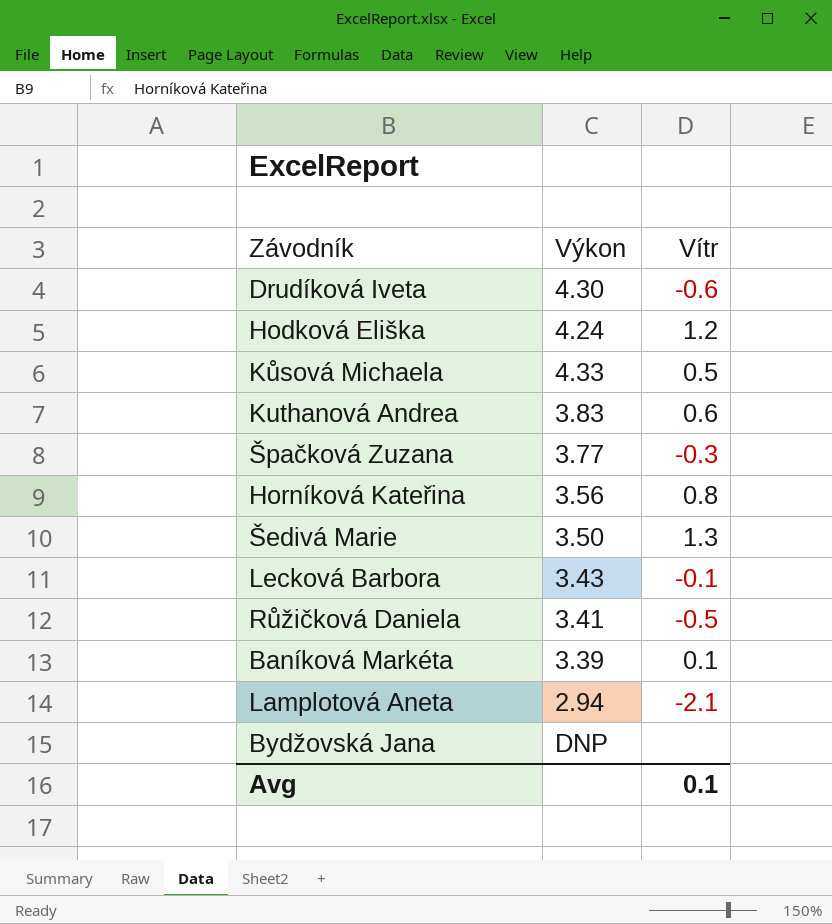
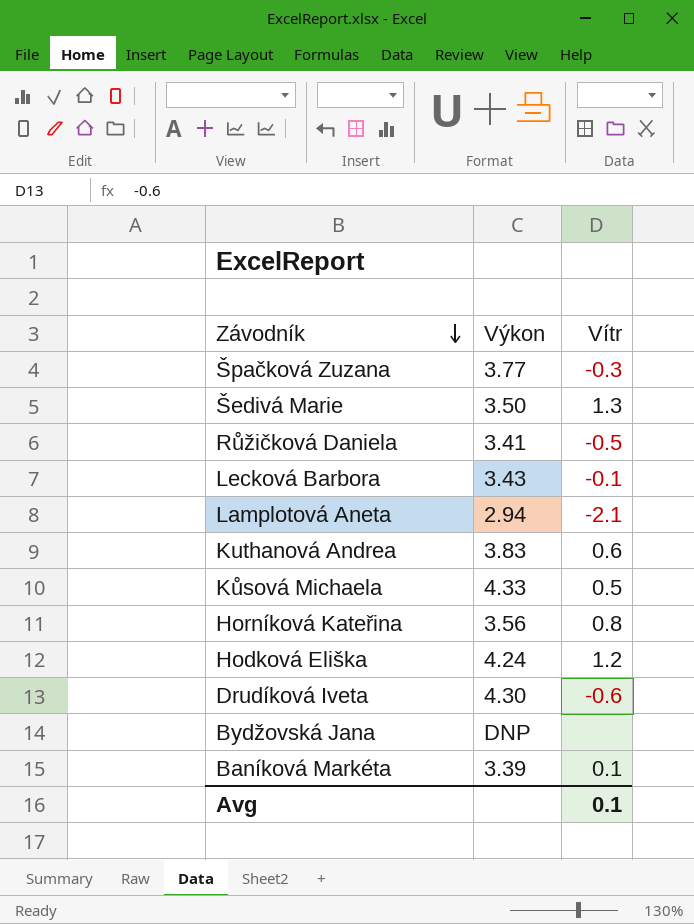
row order: none -> Závodník descending

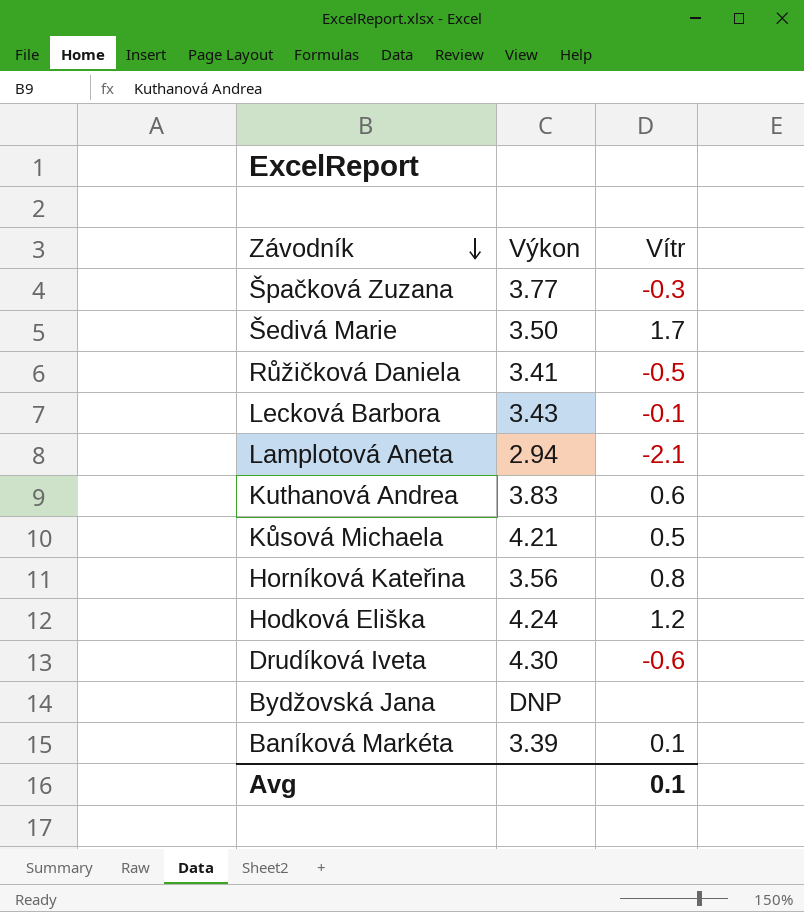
Šedivá Marie | Vítr: 1.3 -> 1.7
Kůsová Michaela | Výkon: 4.33 -> 4.21

